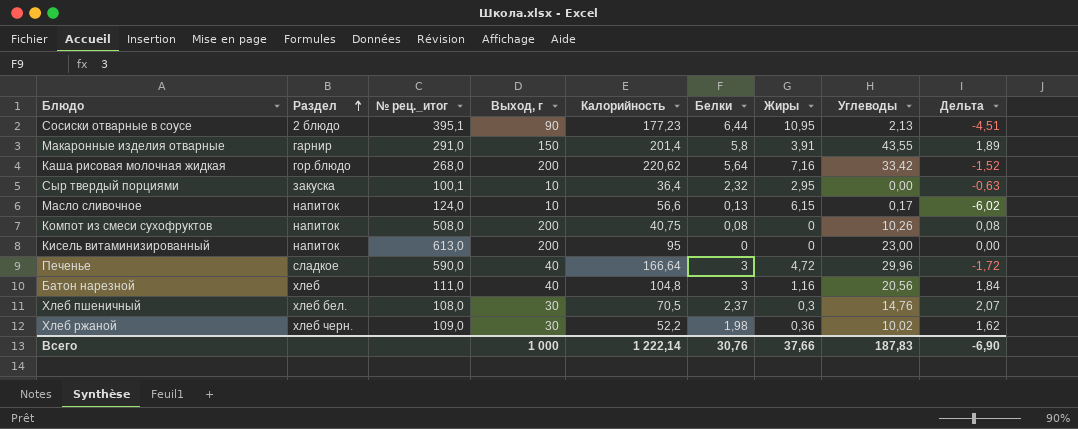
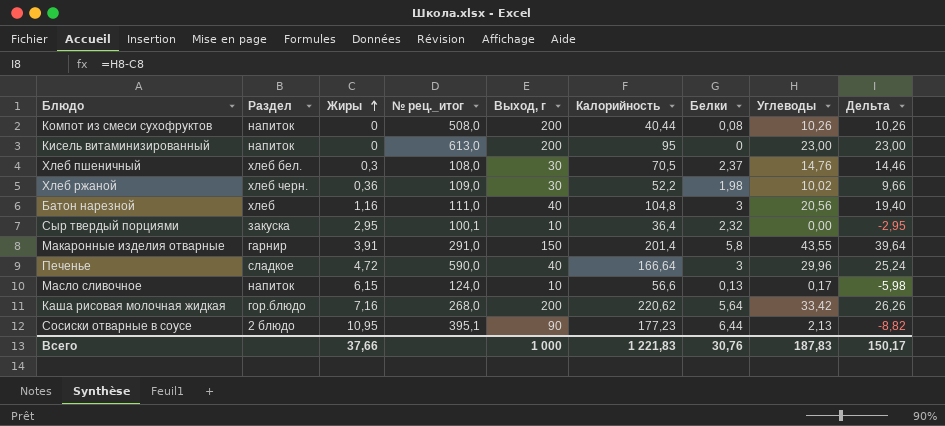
row order: Раздел ascending -> Жиры ascending
column Жиры | position: 7 -> 3
column Дельта | formula: [Белки] - [Жиры] -> [Углеводы] - [Жиры]
Компот из смеси сухофруктов | Калорийность: 40,75 -> 40,44
Всего | Калорийность: 1 222,14 -> 1 221,83
Всего | Дельта: -6,90 -> 150,17

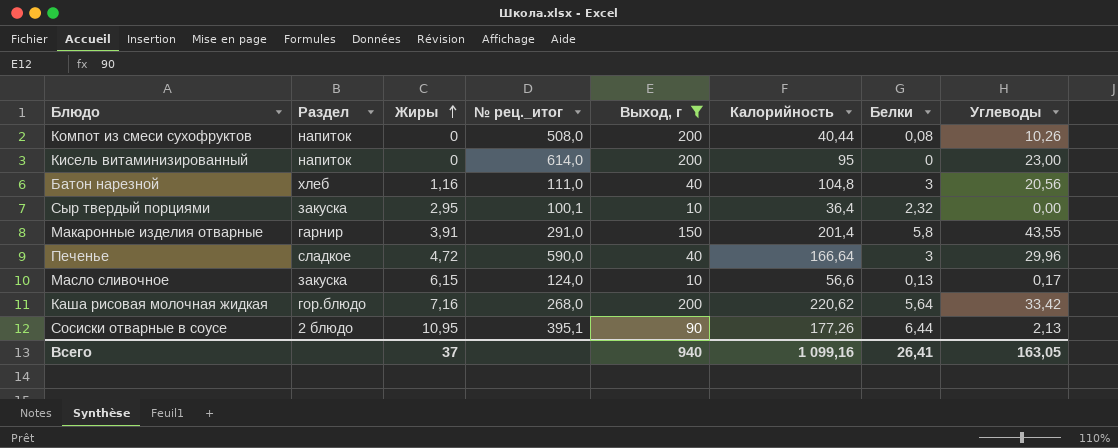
filter: none -> Выход, г != 30
column Дельта | formula: [Углеводы] - [Жиры] -> none
Кисель витаминизированный | № рец._итог: 613,0 -> 614,0
Масло сливочное | Раздел: напиток -> закуска
Сосиски отварные в соусе | Калорийность: 177,23 -> 177,26
Всего | Жиры: 37,66 -> 37
Всего | Выход, г: 1 000 -> 940
Всего | Калорийность: 1 221,83 -> 1 099,16
Всего | Белки: 30,76 -> 26,41
Всего | Углеводы: 187,83 -> 163,05

